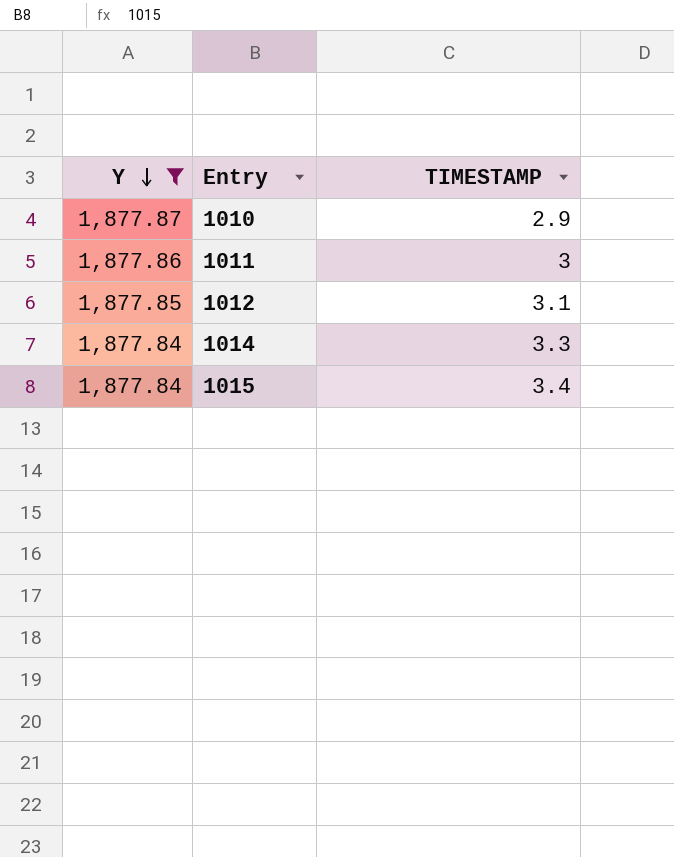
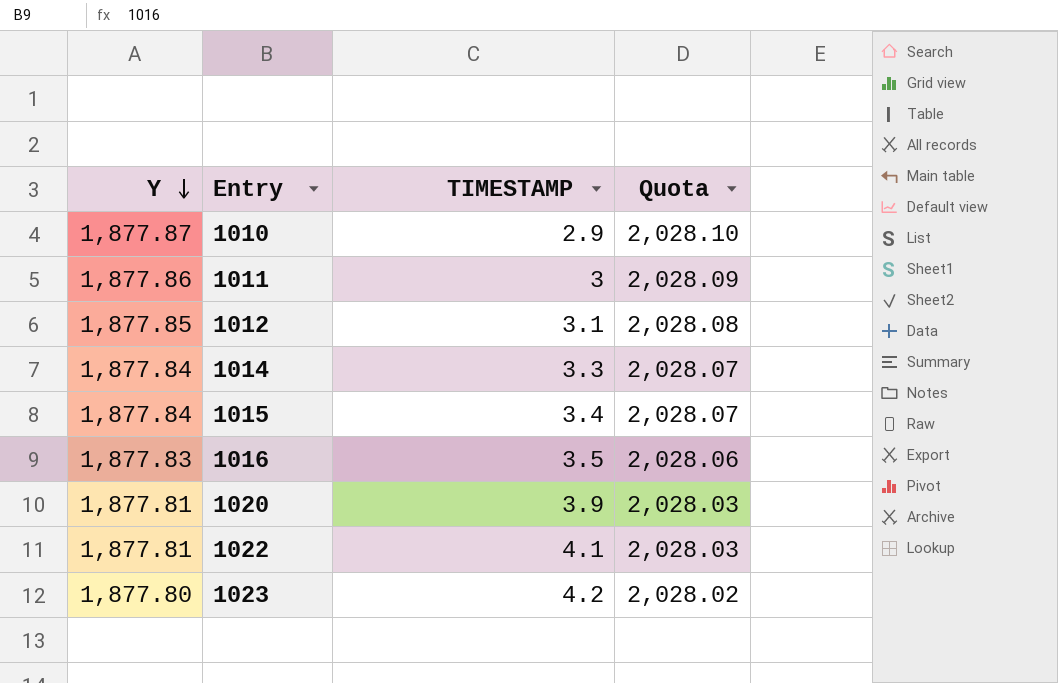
filter: Y >= 1,877.84 -> none
column Quota | formula: none -> [Y] * 1.08

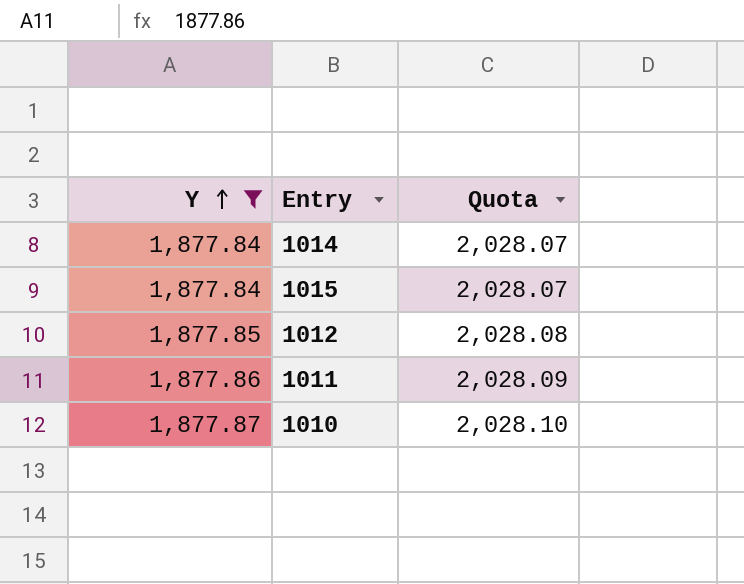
filter: none -> Y >= 1,877.84
row order: Y descending -> Y ascending
column TIMESTAMP | position: 3 -> none

